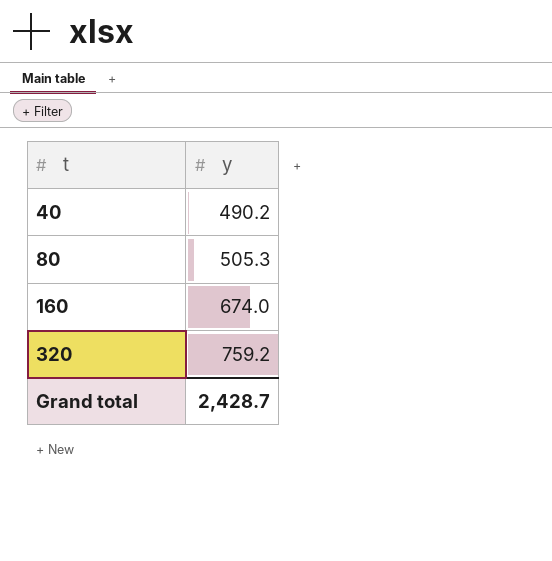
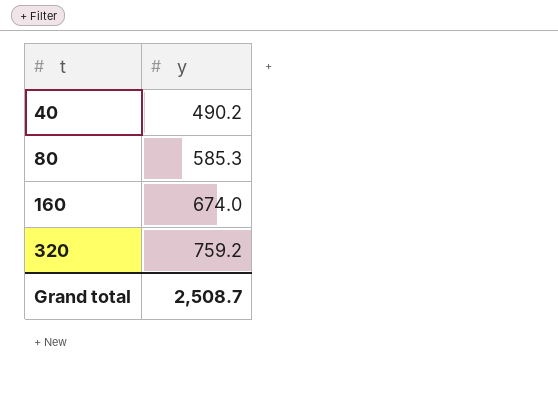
80 | y: 505.3 -> 585.3
Grand total | y: 2,428.7 -> 2,508.7

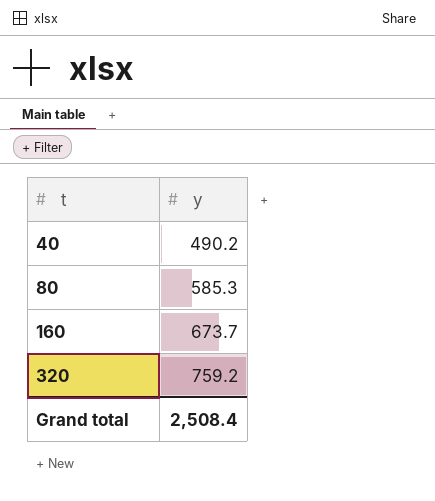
160 | y: 674.0 -> 673.7
Grand total | y: 2,508.7 -> 2,508.4

